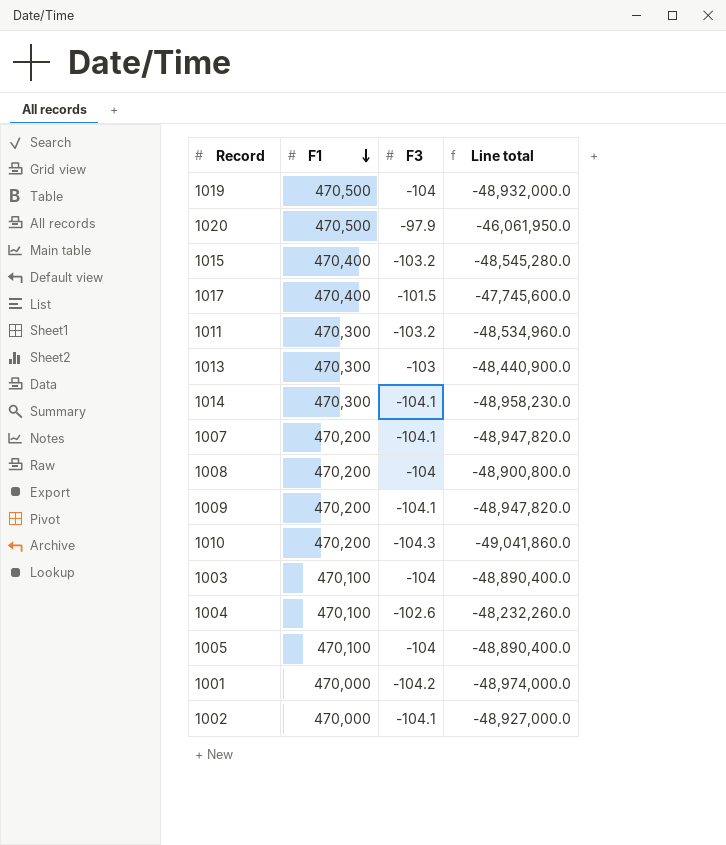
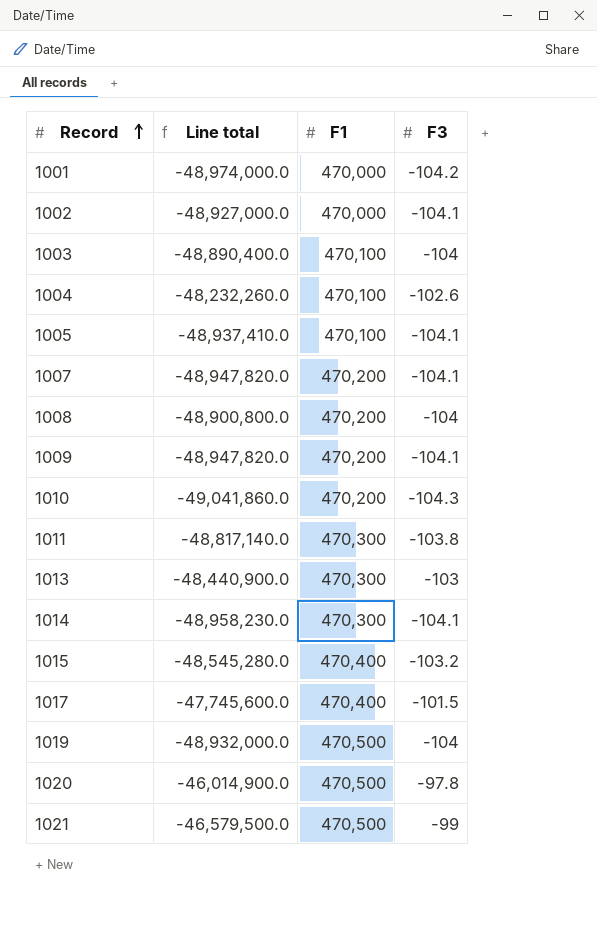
row order: F1 descending -> Record ascending
column Line total | position: 4 -> 2
1005 | Line total: -48,890,400.0 -> -48,937,410.0
1005 | F3: -104 -> -104.1
1011 | Line total: -48,534,960.0 -> -48,817,140.0
1011 | F3: -103.2 -> -103.8
1020 | Line total: -46,061,950.0 -> -46,014,900.0
1020 | F3: -97.9 -> -97.8
row 1021: none -> -46,579,500.0 | 470,500 | -99

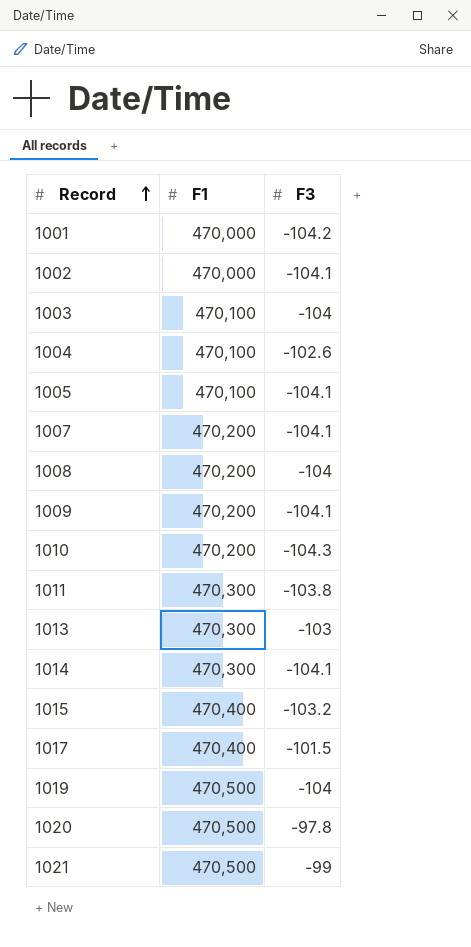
column Line total | formula: [F1] * [F3] -> none

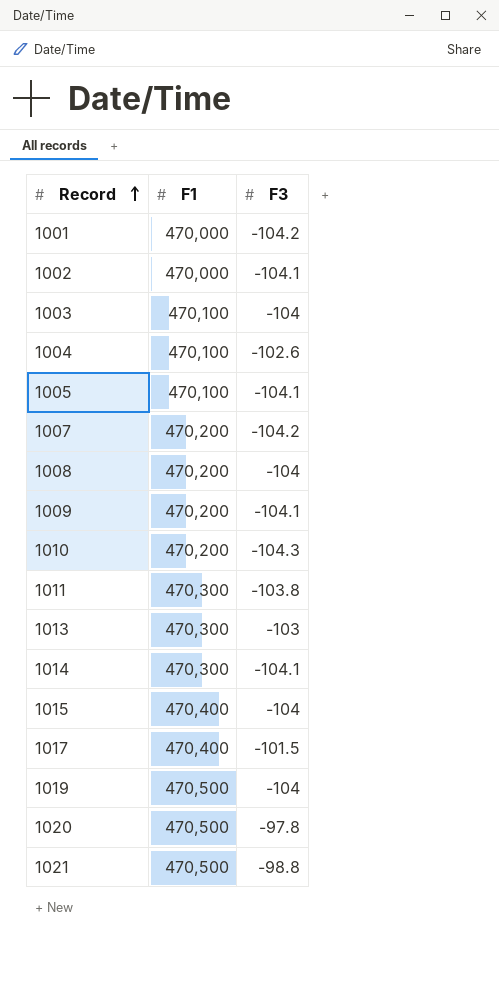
1007 | F3: -104.1 -> -104.2
1015 | F3: -103.2 -> -104
1021 | F3: -99 -> -98.8

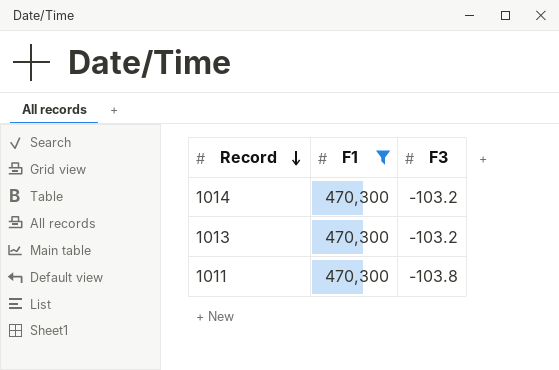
filter: none -> F1 = 470,300
row order: Record ascending -> Record descending
1014 | F3: -104.1 -> -103.2
1013 | F3: -103 -> -103.2

